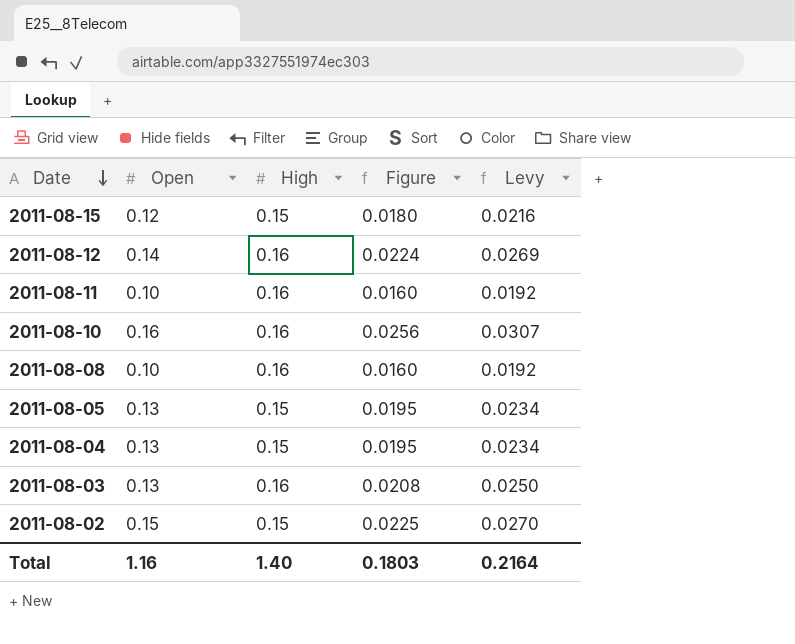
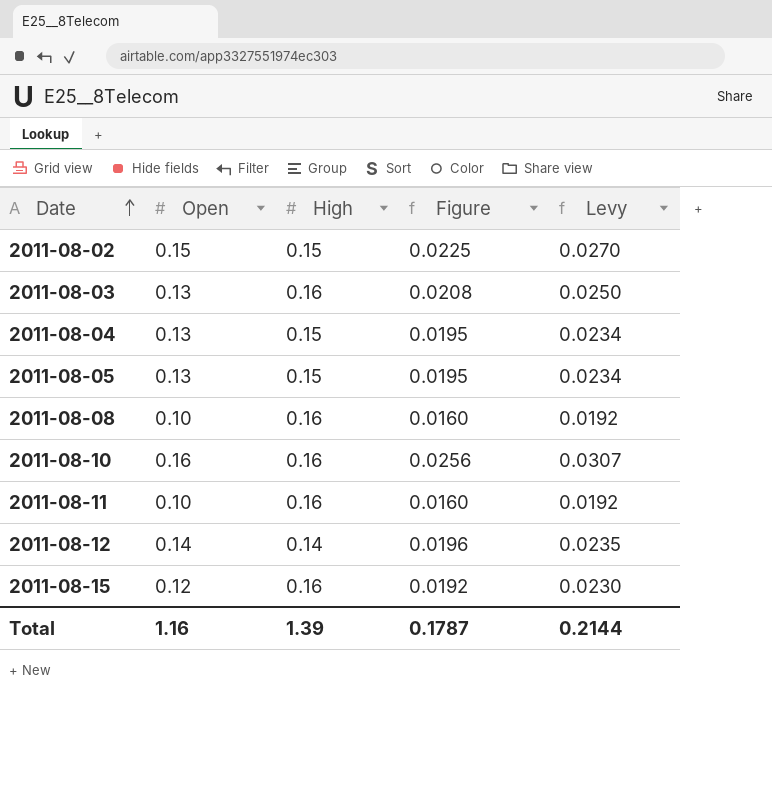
row order: Date descending -> Date ascending
2011-08-12 | High: 0.16 -> 0.14
2011-08-12 | Figure: 0.0224 -> 0.0196
2011-08-12 | Levy: 0.0269 -> 0.0235
2011-08-15 | High: 0.15 -> 0.16
2011-08-15 | Figure: 0.0180 -> 0.0192
2011-08-15 | Levy: 0.0216 -> 0.0230
Total | High: 1.40 -> 1.39
Total | Figure: 0.1803 -> 0.1787
Total | Levy: 0.2164 -> 0.2144

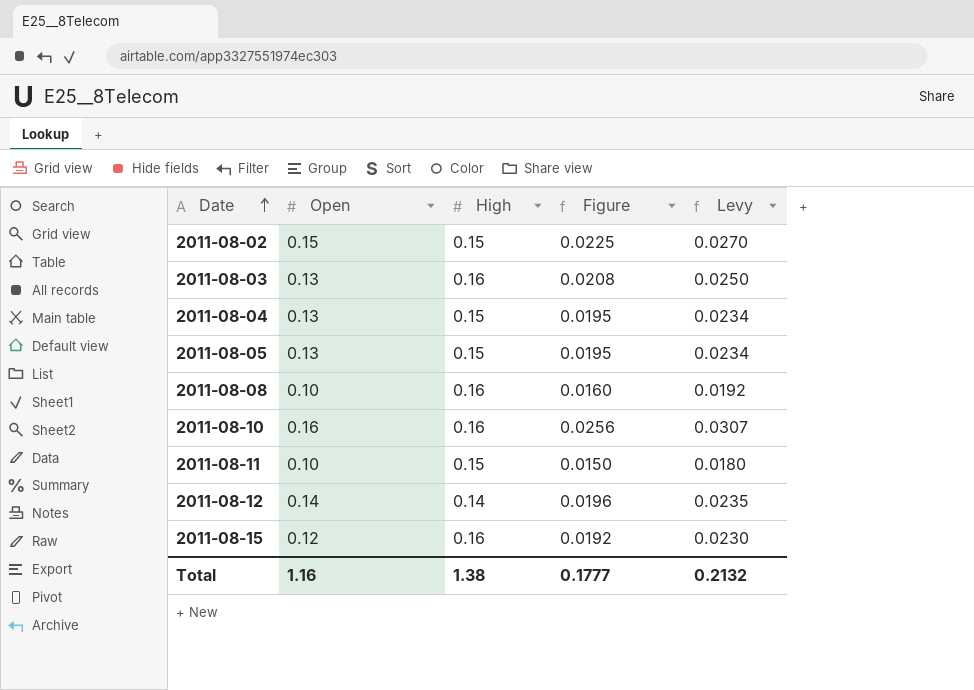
2011-08-11 | High: 0.16 -> 0.15
2011-08-11 | Figure: 0.0160 -> 0.0150
2011-08-11 | Levy: 0.0192 -> 0.0180
Total | High: 1.39 -> 1.38
Total | Figure: 0.1787 -> 0.1777
Total | Levy: 0.2144 -> 0.2132

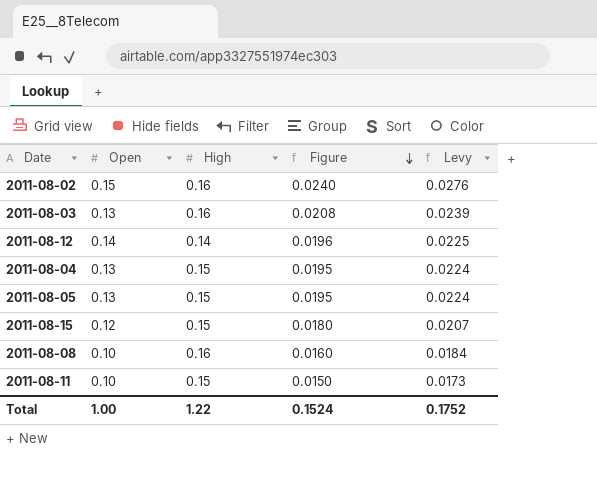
row order: Date ascending -> Figure descending
column Levy | formula: [Figure] * 1.2 -> [Figure] * 1.15
row 2011-08-10: 0.16 | 0.16 | 0.0256 | 0.0307 -> none
2011-08-02 | High: 0.15 -> 0.16
2011-08-02 | Figure: 0.0225 -> 0.0240
2011-08-15 | High: 0.16 -> 0.15
2011-08-15 | Figure: 0.0192 -> 0.0180
Total | Open: 1.16 -> 1.00
Total | High: 1.38 -> 1.22
Total | Figure: 0.1777 -> 0.1524
Total | Levy: 0.2132 -> 0.1752

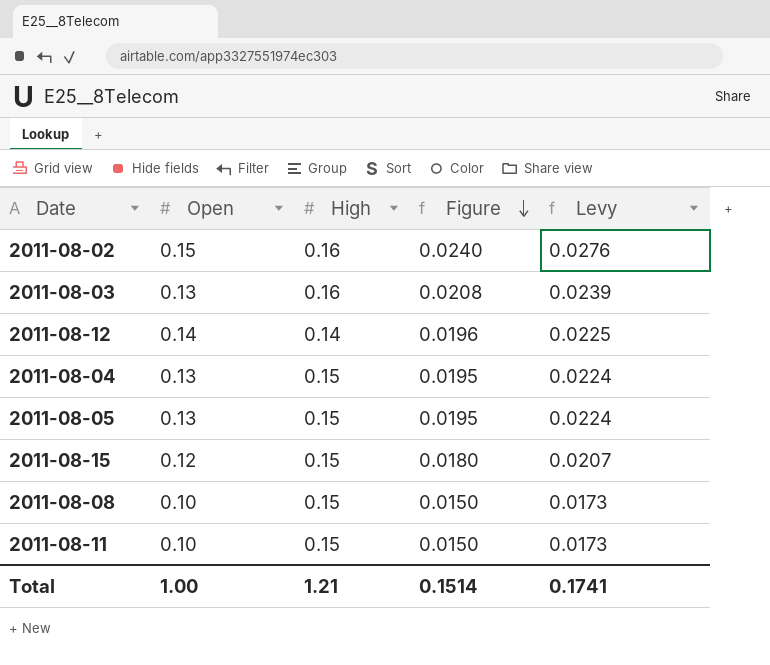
2011-08-08 | High: 0.16 -> 0.15
2011-08-08 | Figure: 0.0160 -> 0.0150
2011-08-08 | Levy: 0.0184 -> 0.0173
Total | High: 1.22 -> 1.21
Total | Figure: 0.1524 -> 0.1514
Total | Levy: 0.1752 -> 0.1741

